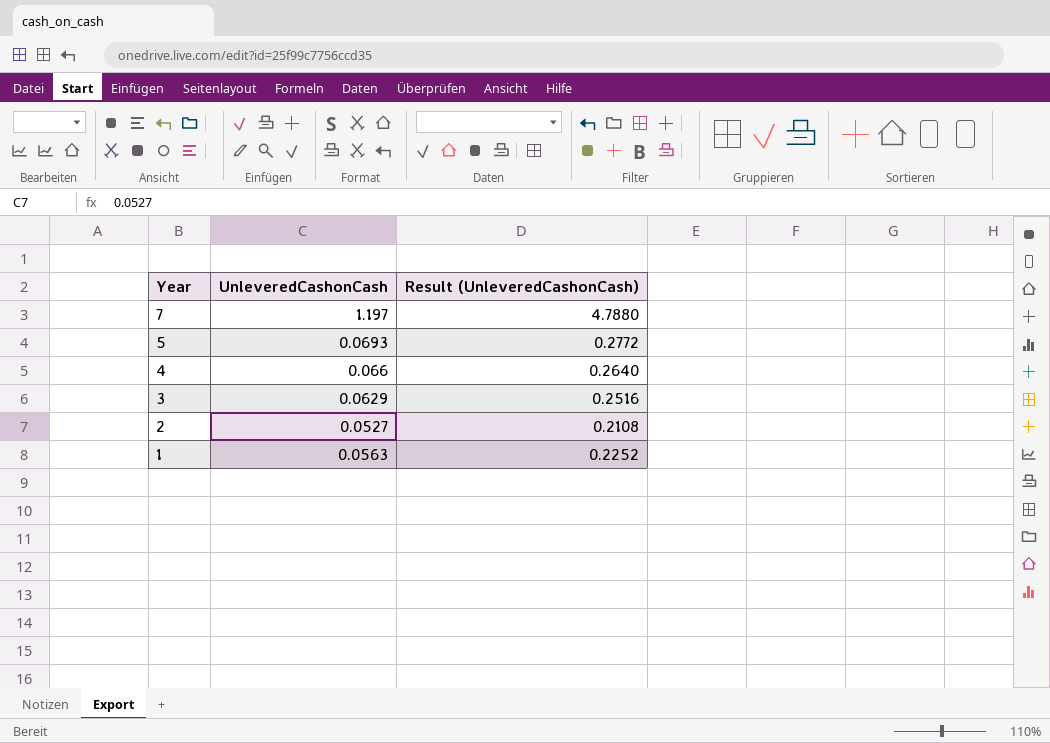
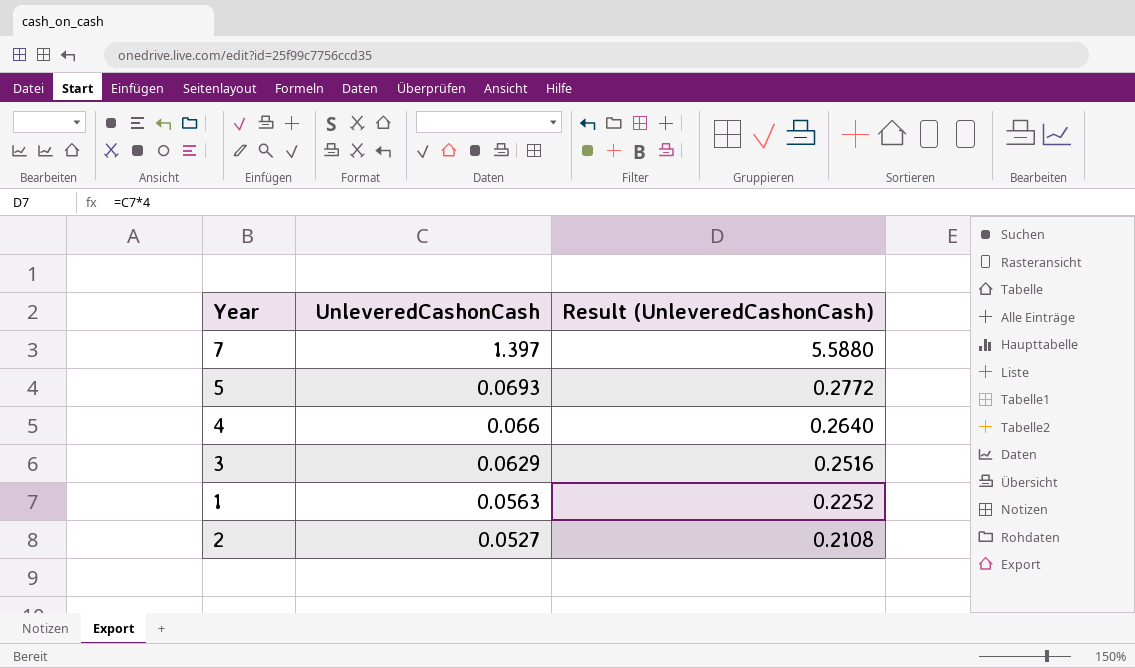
row order: Year descending -> UnleveredCashonCash descending
7 | UnleveredCashonCash: 1.197 -> 1.397
7 | Result (UnleveredCashonCash): 4.7880 -> 5.5880

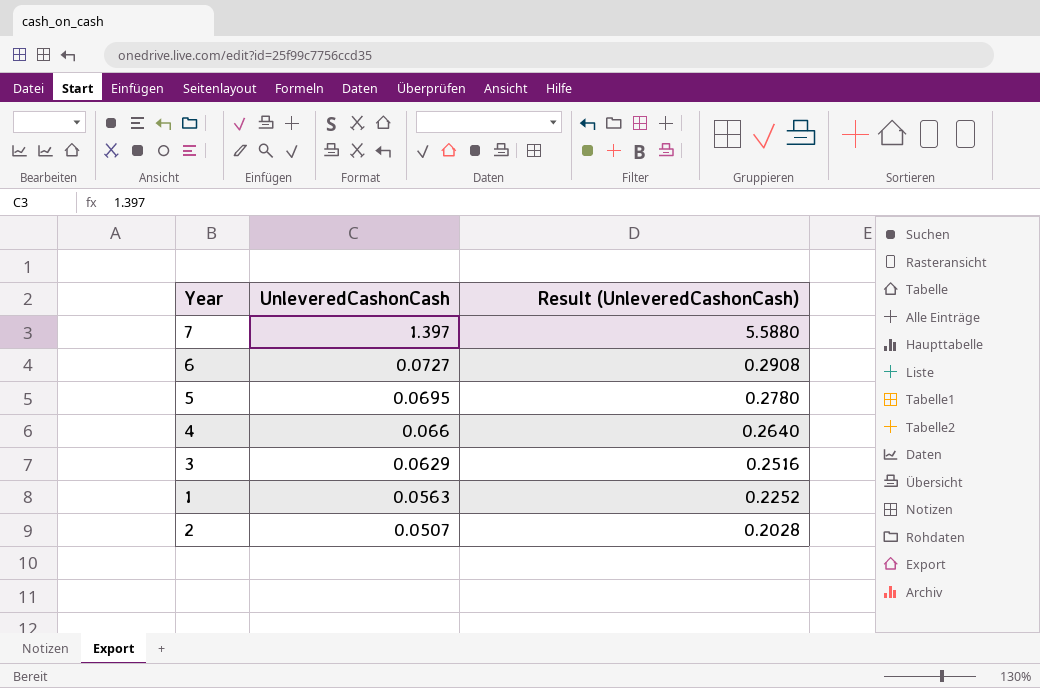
row 6: none -> 0.0727 | 0.2908
5 | UnleveredCashonCash: 0.0693 -> 0.0695
5 | Result (UnleveredCashonCash): 0.2772 -> 0.2780
2 | UnleveredCashonCash: 0.0527 -> 0.0507
2 | Result (UnleveredCashonCash): 0.2108 -> 0.2028

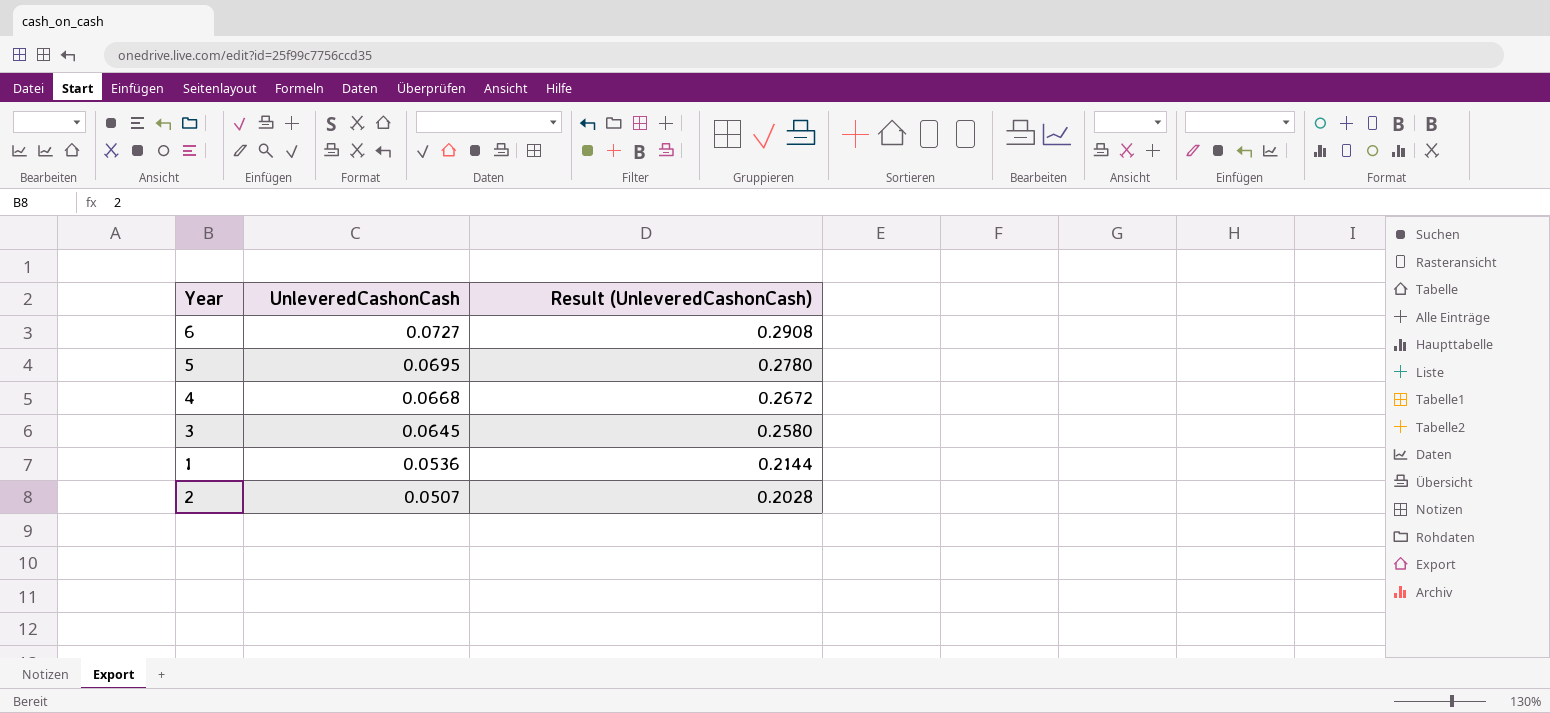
row 7: 1.397 | 5.5880 -> none
4 | UnleveredCashonCash: 0.066 -> 0.0668
4 | Result (UnleveredCashonCash): 0.2640 -> 0.2672
3 | UnleveredCashonCash: 0.0629 -> 0.0645
3 | Result (UnleveredCashonCash): 0.2516 -> 0.2580
1 | UnleveredCashonCash: 0.0563 -> 0.0536
1 | Result (UnleveredCashonCash): 0.2252 -> 0.2144

